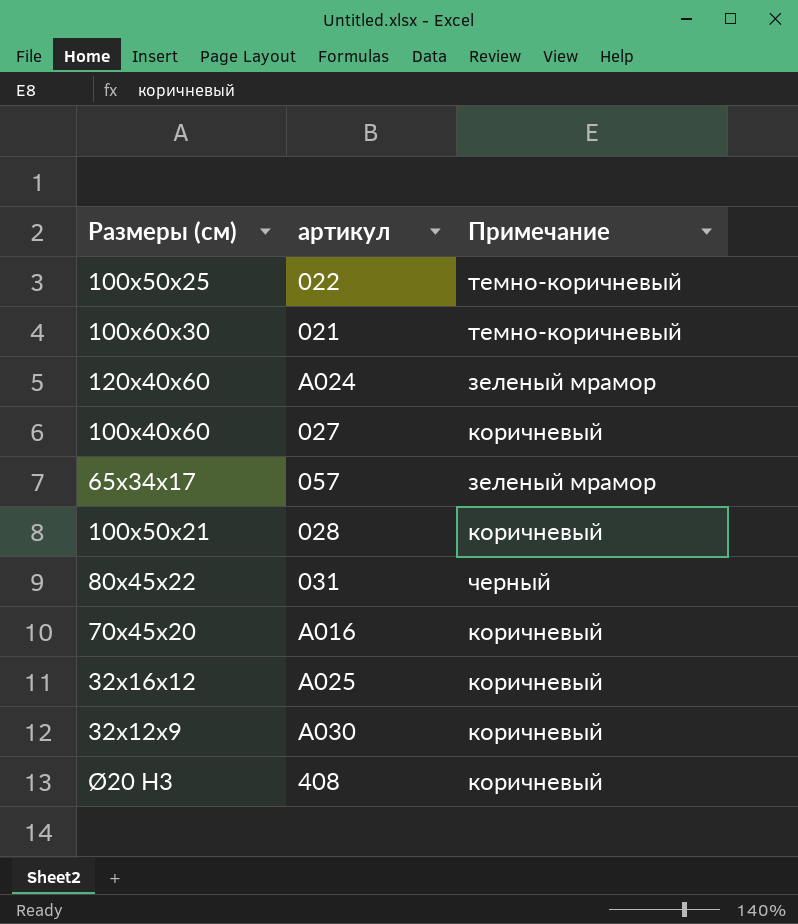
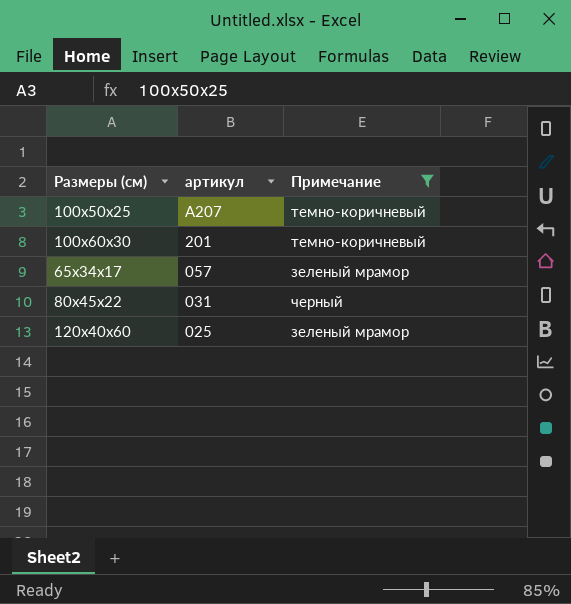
filter: none -> Примечание != коричневый
row order: none -> артикул descending
100x50x25 | артикул: 022 -> А207
100x60x30 | артикул: 021 -> 201
120x40x60 | артикул: А024 -> 025

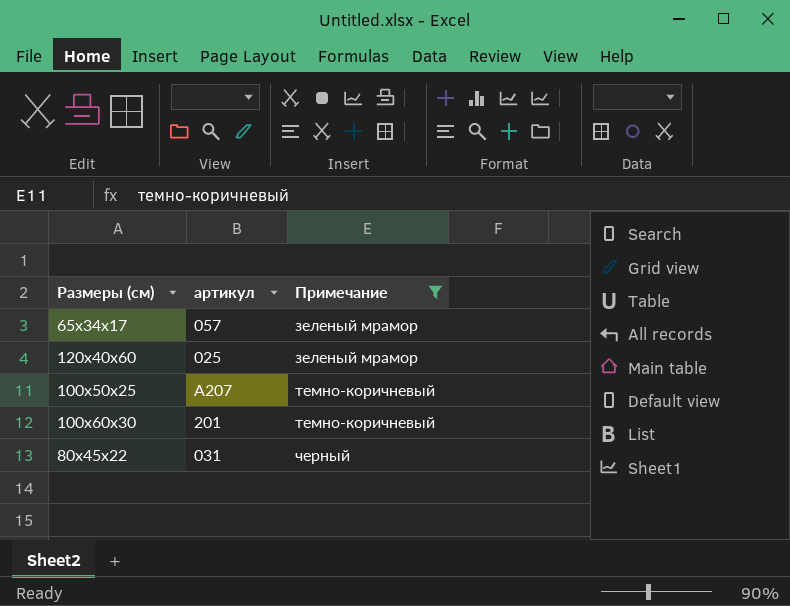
row order: артикул descending -> Примечание ascending

